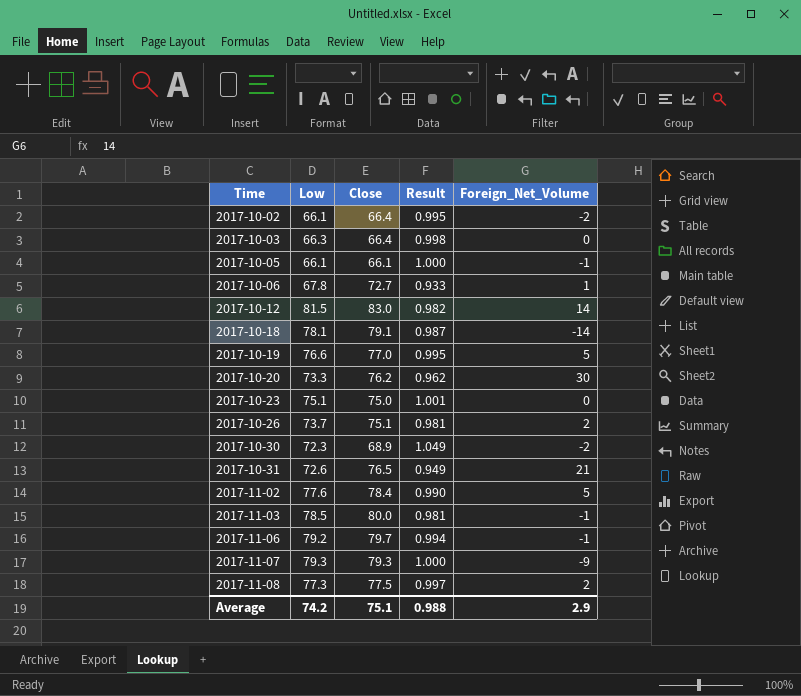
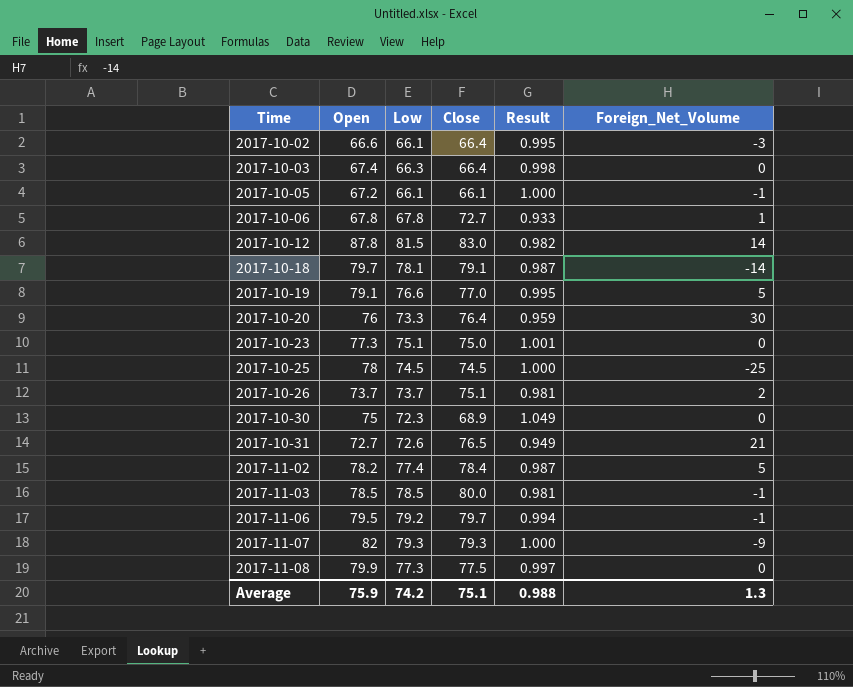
column Open | position: none -> 2
2017-10-02 | Foreign_Net_Volume: -2 -> -3
2017-10-20 | Close: 76.2 -> 76.4
2017-10-20 | Result: 0.962 -> 0.959
row 2017-10-25: none -> 78 | 74.5 | 74.5 | 1.000 | -25
2017-10-30 | Foreign_Net_Volume: -2 -> 0
2017-11-02 | Low: 77.6 -> 77.4
2017-11-02 | Result: 0.990 -> 0.987
2017-11-08 | Foreign_Net_Volume: 2 -> 0
Average | Foreign_Net_Volume: 2.9 -> 1.3

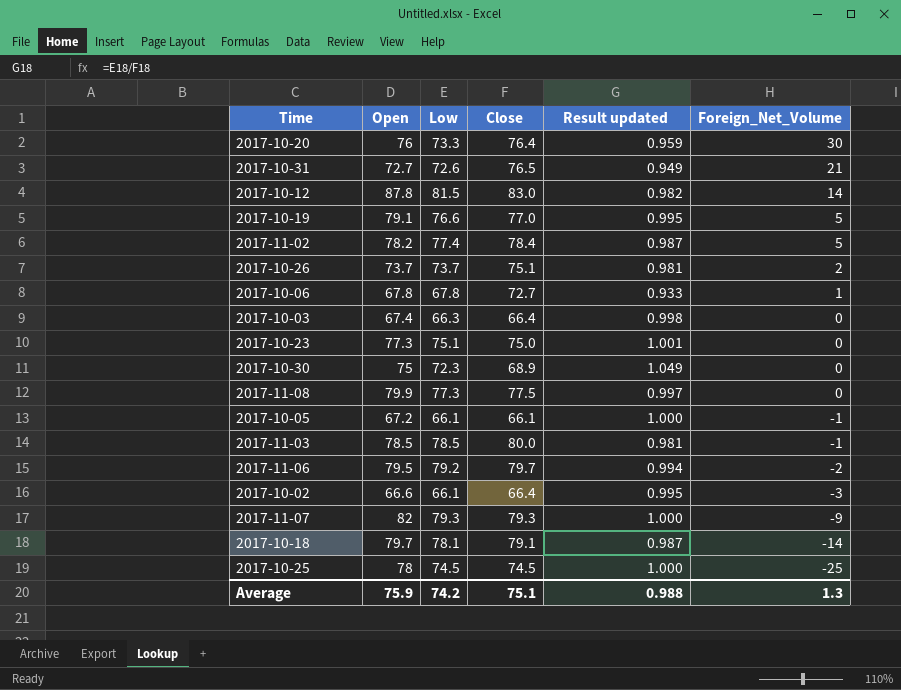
row order: Time ascending -> Foreign_Net_Volume descending
column name: Result -> Result updated
2017-11-06 | Foreign_Net_Volume: -1 -> -2

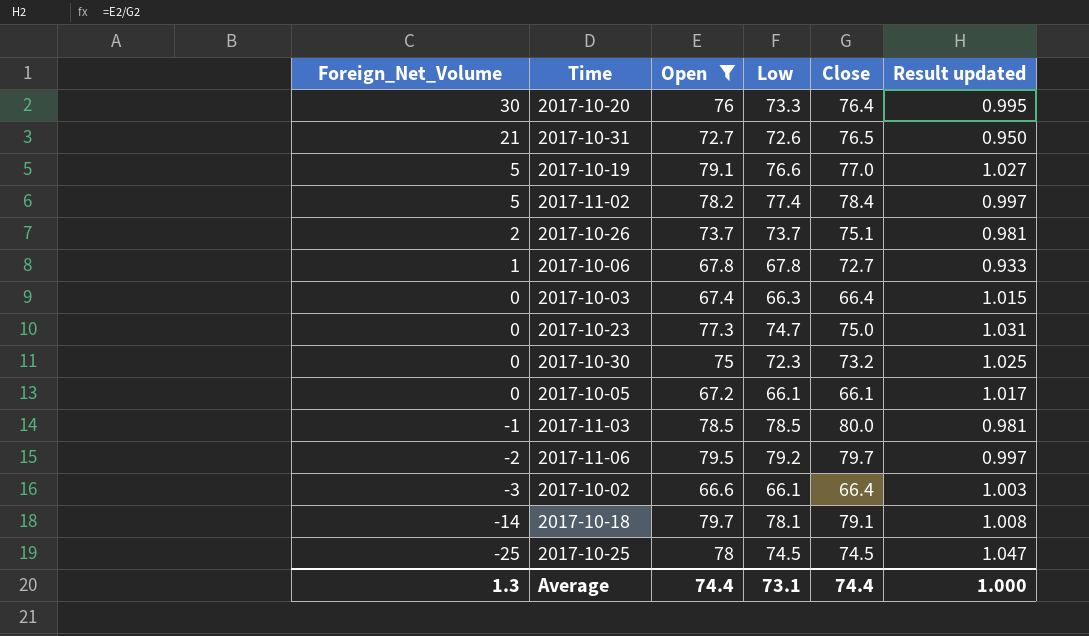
filter: none -> Open <= 79.7
column Foreign_Net_Volume | position: 6 -> 1
column Result updated | formula: [Low] / [Close] -> [Open] / [Close]
2017-10-23 | Low: 75.1 -> 74.7
2017-10-30 | Close: 68.9 -> 73.2
2017-10-05 | Foreign_Net_Volume: -1 -> 0
Average | Open: 75.9 -> 74.4
Average | Low: 74.2 -> 73.1
Average | Close: 75.1 -> 74.4
Average | Result updated: 0.988 -> 1.000

